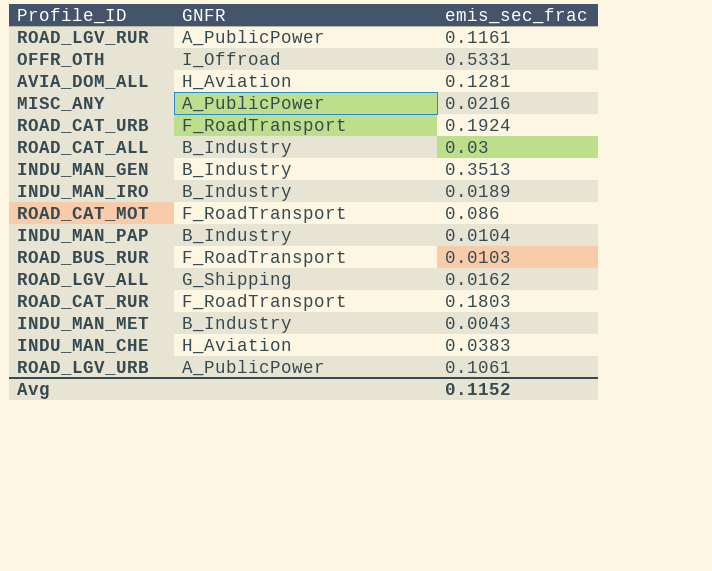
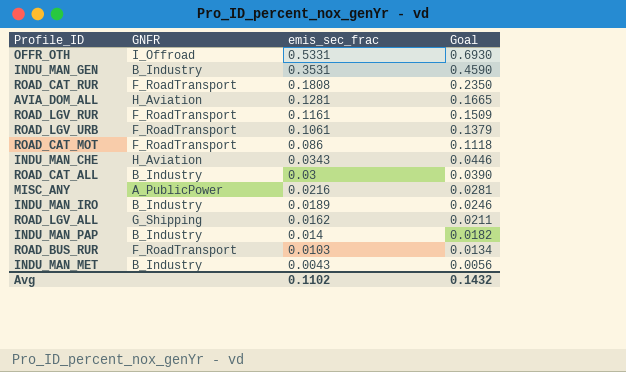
row order: none -> emis_sec_frac descending
column Goal | formula: none -> [emis_sec_frac] * 1.3
row ROAD_CAT_URB: F_RoadTransport | 0.1924 -> none
INDU_MAN_GEN | emis_sec_frac: 0.3513 -> 0.3531
ROAD_CAT_RUR | emis_sec_frac: 0.1803 -> 0.1808
ROAD_LGV_RUR | GNFR: A_PublicPower -> F_RoadTransport
ROAD_LGV_URB | GNFR: A_PublicPower -> F_RoadTransport
INDU_MAN_CHE | emis_sec_frac: 0.0383 -> 0.0343
INDU_MAN_PAP | emis_sec_frac: 0.0104 -> 0.014
Avg | emis_sec_frac: 0.1152 -> 0.1102

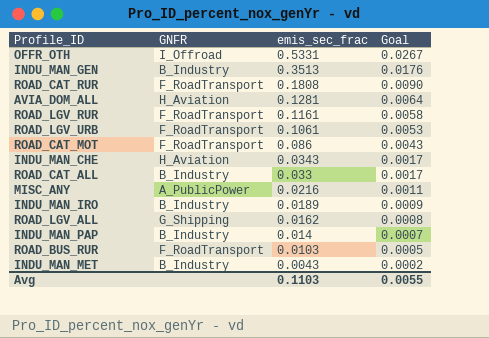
column Goal | formula: [emis_sec_frac] * 1.3 -> [emis_sec_frac] * 0.05
INDU_MAN_GEN | emis_sec_frac: 0.3531 -> 0.3513
ROAD_CAT_ALL | emis_sec_frac: 0.03 -> 0.033
Avg | emis_sec_frac: 0.1102 -> 0.1103
Avg | Goal: 0.1432 -> 0.0055

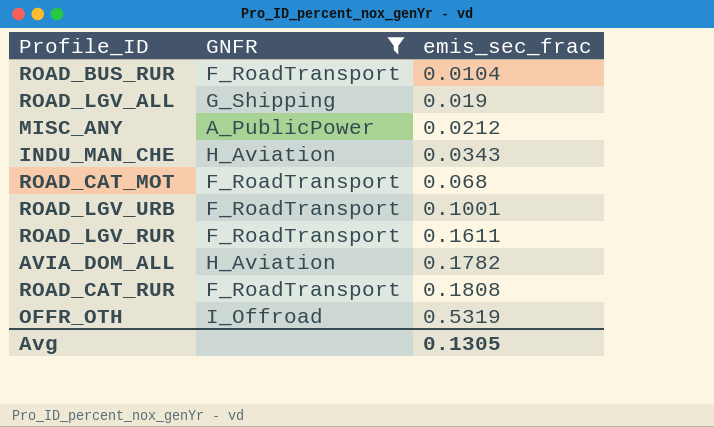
filter: none -> GNFR != B_Industry
row order: emis_sec_frac descending -> emis_sec_frac ascending
column Goal | formula: [emis_sec_frac] * 0.05 -> none
ROAD_BUS_RUR | emis_sec_frac: 0.0103 -> 0.0104
ROAD_LGV_ALL | emis_sec_frac: 0.0162 -> 0.019
MISC_ANY | emis_sec_frac: 0.0216 -> 0.0212
ROAD_CAT_MOT | emis_sec_frac: 0.086 -> 0.068
ROAD_LGV_URB | emis_sec_frac: 0.1061 -> 0.1001
ROAD_LGV_RUR | emis_sec_frac: 0.1161 -> 0.1611
AVIA_DOM_ALL | emis_sec_frac: 0.1281 -> 0.1782
OFFR_OTH | emis_sec_frac: 0.5331 -> 0.5319
Avg | emis_sec_frac: 0.1103 -> 0.1305

